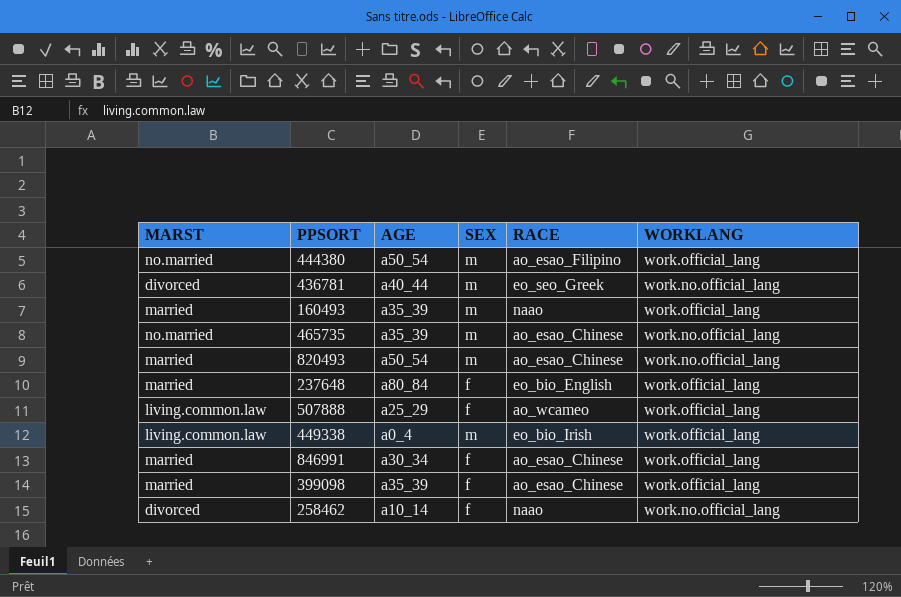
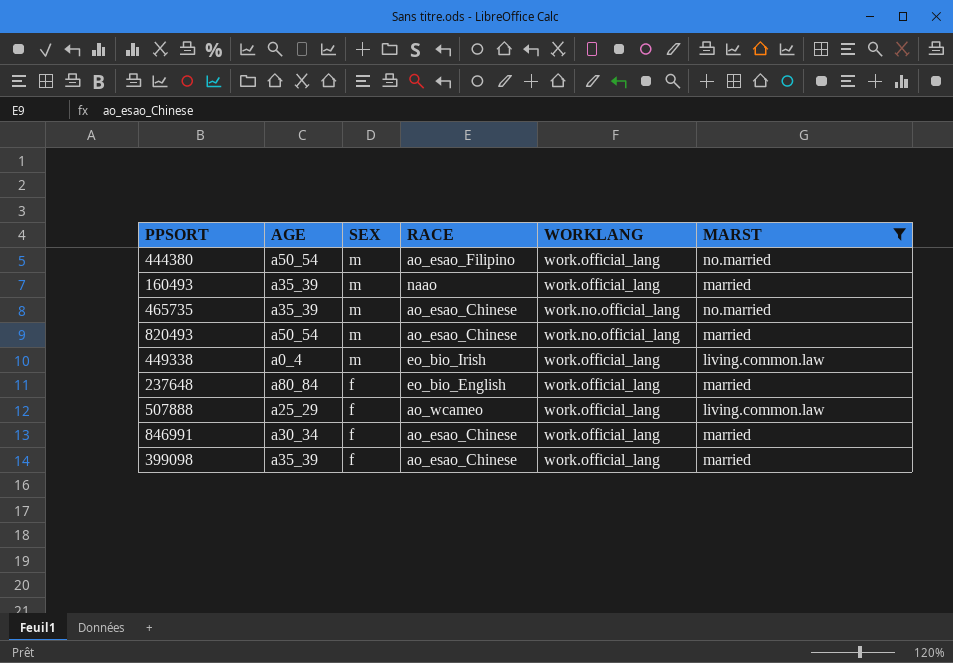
filter: none -> MARST != divorced
row order: none -> SEX descending
column MARST | position: 1 -> 6

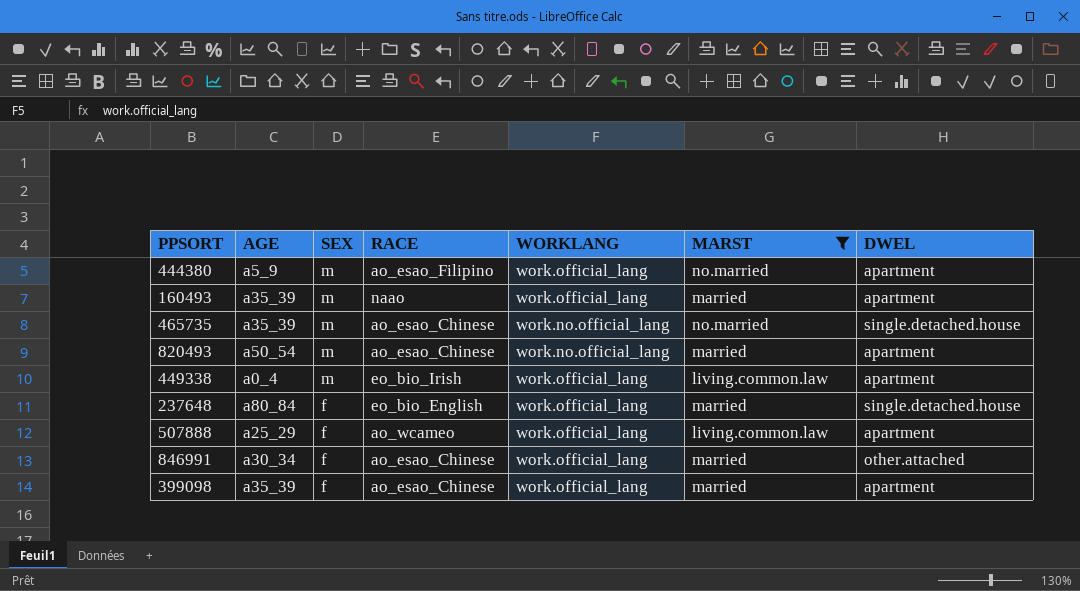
column DWEL | position: none -> 7
444380 | AGE: a50_54 -> a5_9

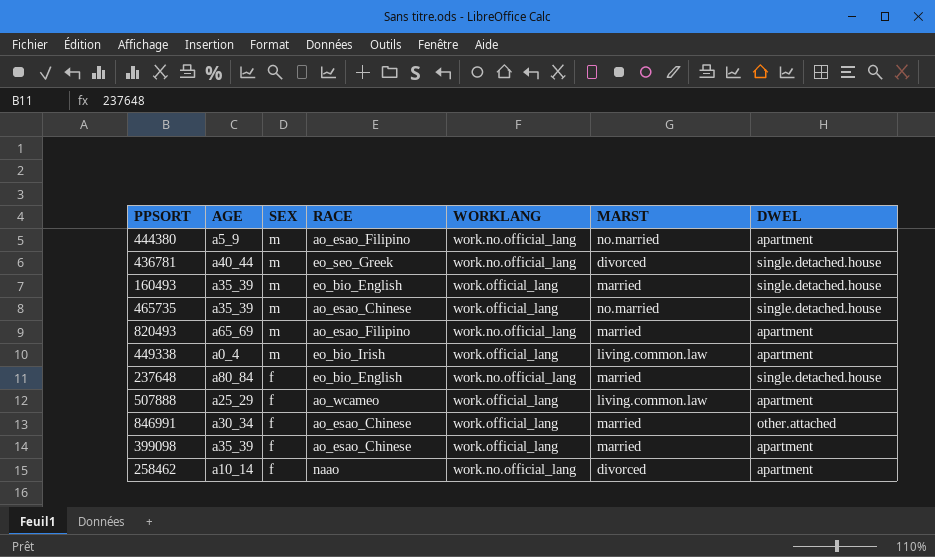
filter: MARST != divorced -> none
444380 | WORKLANG: work.official_lang -> work.no.official_lang
160493 | RACE: naao -> eo_bio_English
160493 | DWEL: apartment -> single.detached.house
465735 | WORKLANG: work.no.official_lang -> work.official_lang
820493 | AGE: a50_54 -> a65_69
820493 | RACE: ao_esao_Chinese -> ao_esao_Filipino
237648 | WORKLANG: work.official_lang -> work.no.official_lang

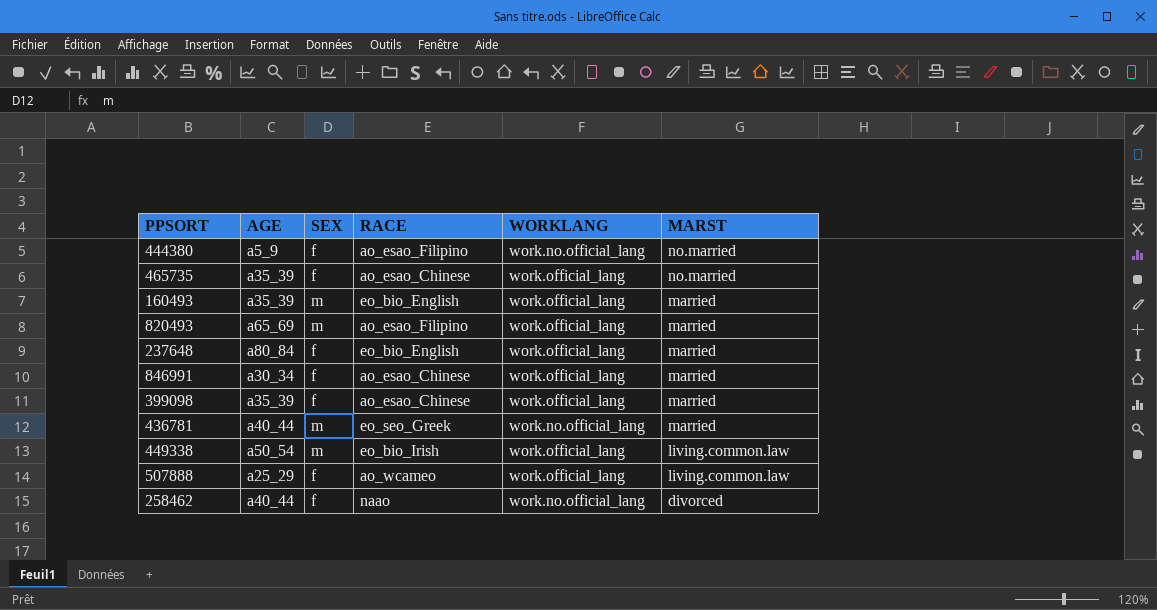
row order: SEX descending -> MARST descending
column DWEL | position: 7 -> none
444380 | SEX: m -> f
465735 | SEX: m -> f
820493 | WORKLANG: work.no.official_lang -> work.official_lang
237648 | WORKLANG: work.no.official_lang -> work.official_lang
436781 | MARST: divorced -> married
449338 | AGE: a0_4 -> a50_54
258462 | AGE: a10_14 -> a40_44

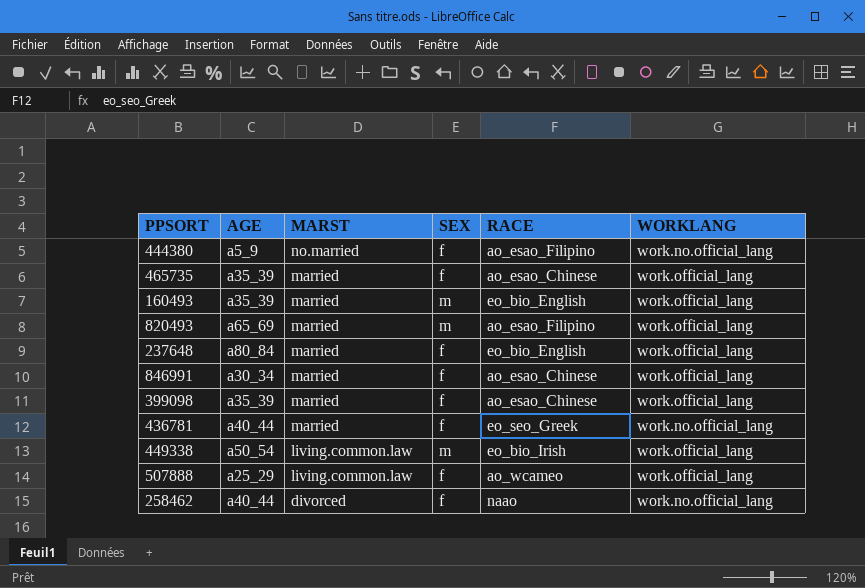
column MARST | position: 6 -> 3
465735 | MARST: no.married -> married
436781 | SEX: m -> f

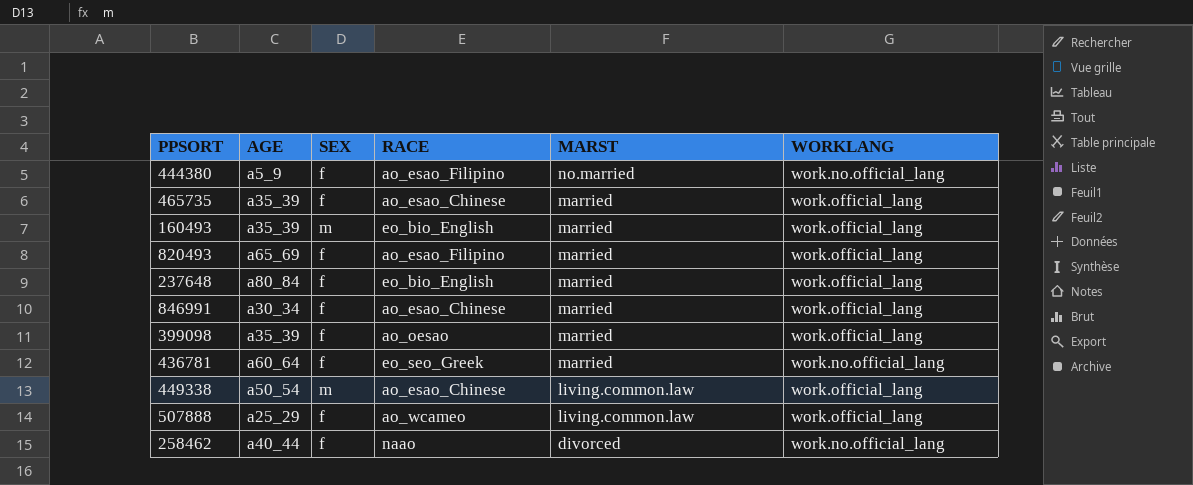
column MARST | position: 3 -> 5
820493 | SEX: m -> f
399098 | RACE: ao_esao_Chinese -> ao_oesao
436781 | AGE: a40_44 -> a60_64
449338 | RACE: eo_bio_Irish -> ao_esao_Chinese

